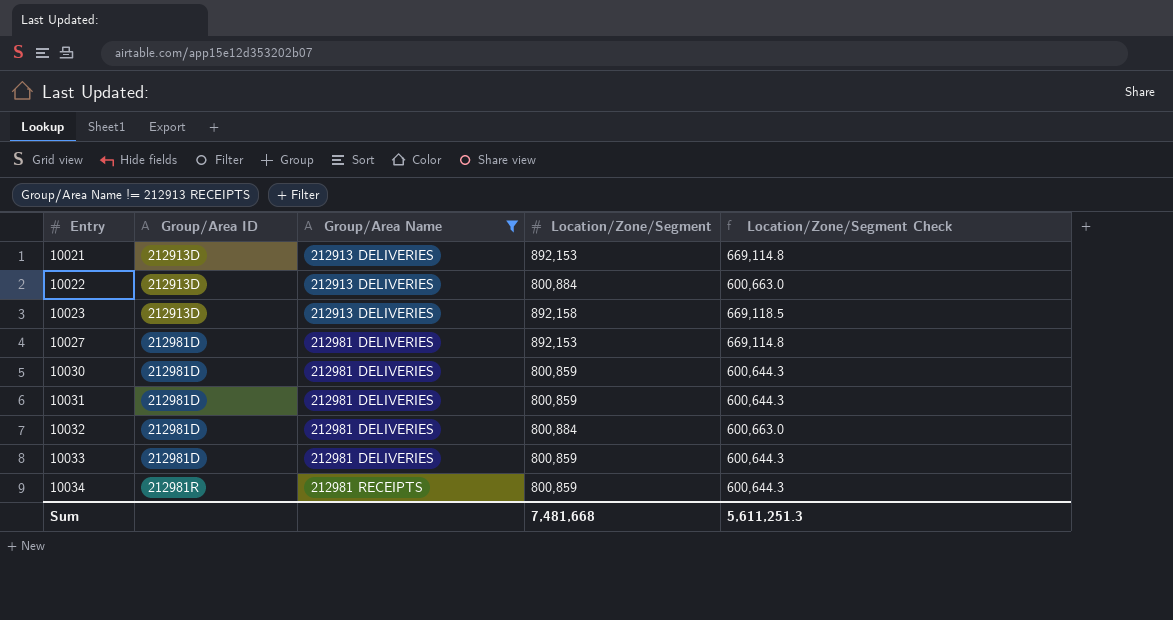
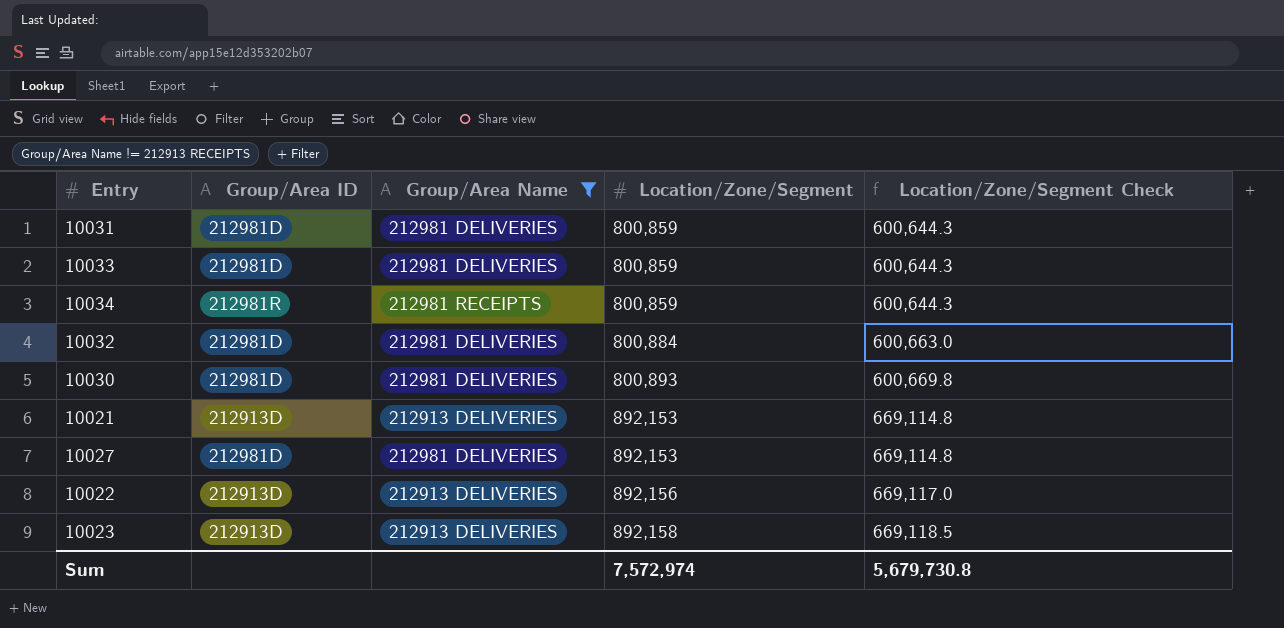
row order: Entry ascending -> Location/Zone/Segment ascending
10030 | Location/Zone/Segment: 800,859 -> 800,893
10030 | Location/Zone/Segment Check: 600,644.3 -> 600,669.8
10022 | Location/Zone/Segment: 800,884 -> 892,156
10022 | Location/Zone/Segment Check: 600,663.0 -> 669,117.0
Sum | Location/Zone/Segment: 7,481,668 -> 7,572,974
Sum | Location/Zone/Segment Check: 5,611,251.3 -> 5,679,730.8

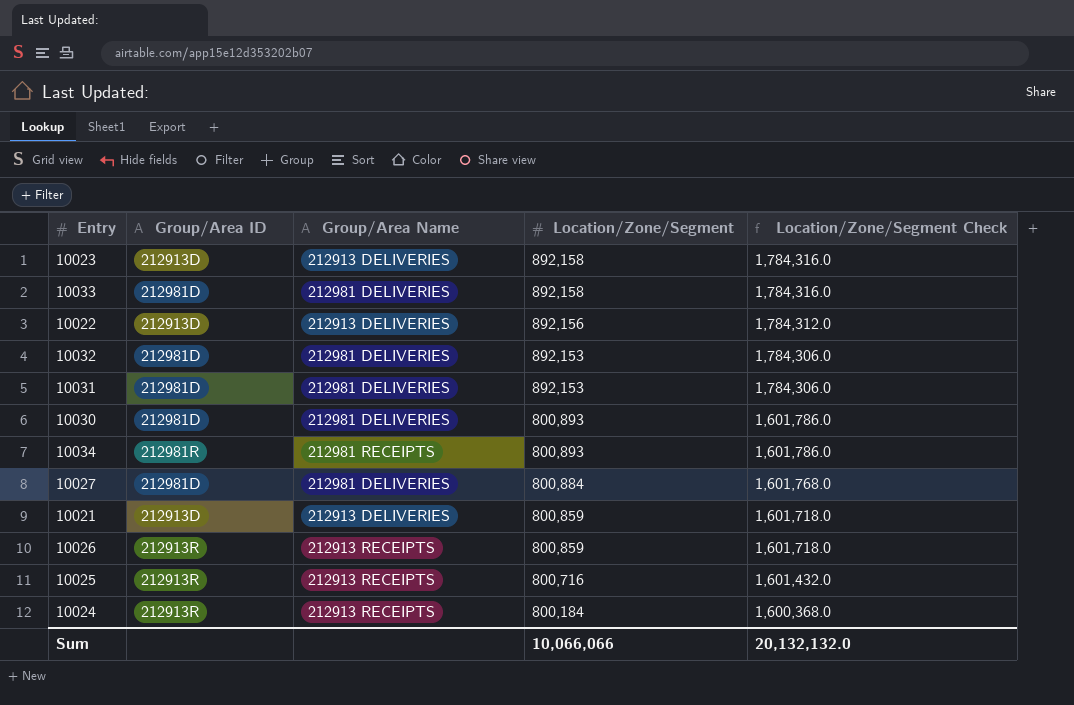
filter: Group/Area Name != 212913 RECEIPTS -> none
row order: Location/Zone/Segment ascending -> Location/Zone/Segment descending
column Location/Zone/Segment Check | formula: [Location/Zone/Segment] * 0.75 -> [Location/Zone/Segment] * 2
10033 | Location/Zone/Segment: 800,859 -> 892,158
10032 | Location/Zone/Segment: 800,884 -> 892,153
10031 | Location/Zone/Segment: 800,859 -> 892,153
10034 | Location/Zone/Segment: 800,859 -> 800,893
10027 | Location/Zone/Segment: 892,153 -> 800,884
10021 | Location/Zone/Segment: 892,153 -> 800,859
Sum | Location/Zone/Segment: 7,572,974 -> 10,066,066
Sum | Location/Zone/Segment Check: 5,679,730.8 -> 20,132,132.0

